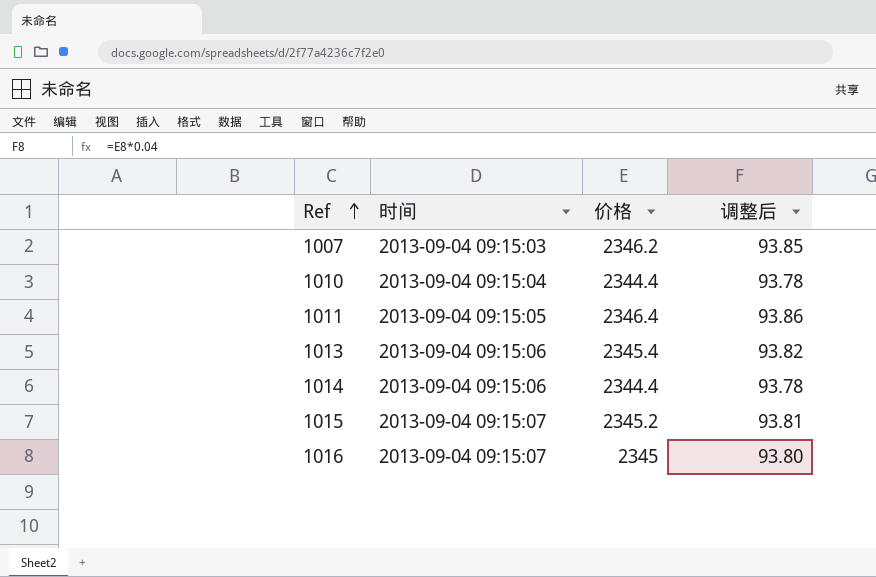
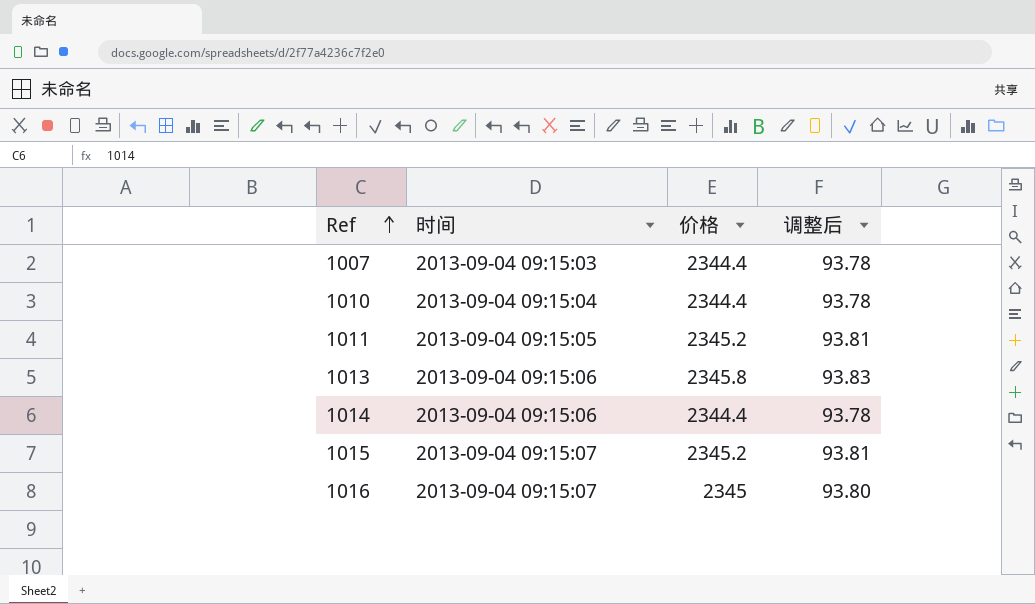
1007 | 价格: 2346.2 -> 2344.4
1007 | 调整后: 93.85 -> 93.78
1011 | 价格: 2346.4 -> 2345.2
1011 | 调整后: 93.86 -> 93.81
1013 | 价格: 2345.4 -> 2345.8
1013 | 调整后: 93.82 -> 93.83

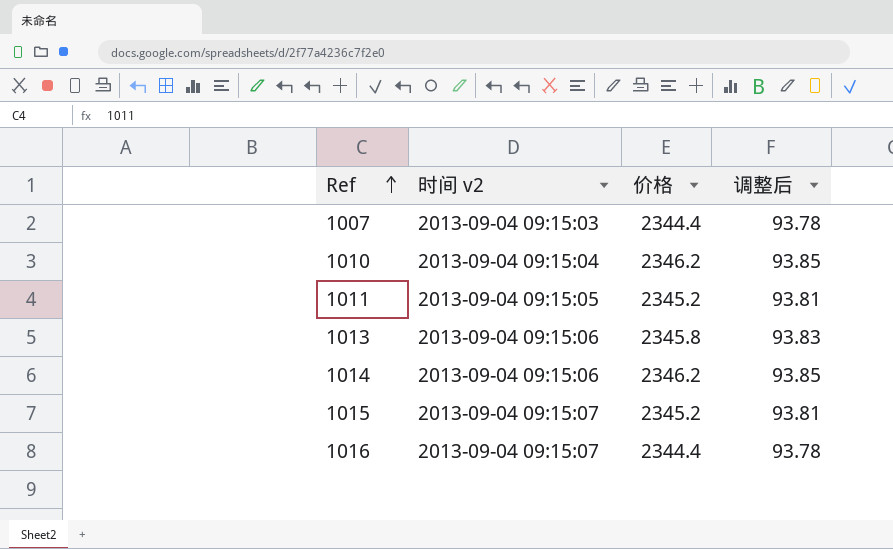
column name: 时间 -> 时间 v2
1010 | 价格: 2344.4 -> 2346.2
1010 | 调整后: 93.78 -> 93.85
1014 | 价格: 2344.4 -> 2346.2
1014 | 调整后: 93.78 -> 93.85
1016 | 价格: 2345 -> 2344.4
1016 | 调整后: 93.80 -> 93.78

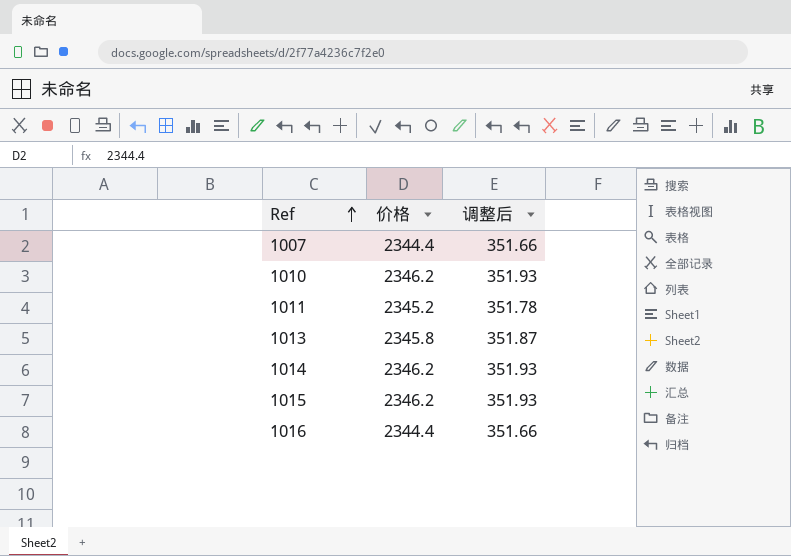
column 时间 v2 | position: 2 -> none
column 调整后 | formula: [价格] * 0.04 -> [价格] * 0.15
1015 | 价格: 2345.2 -> 2346.2

